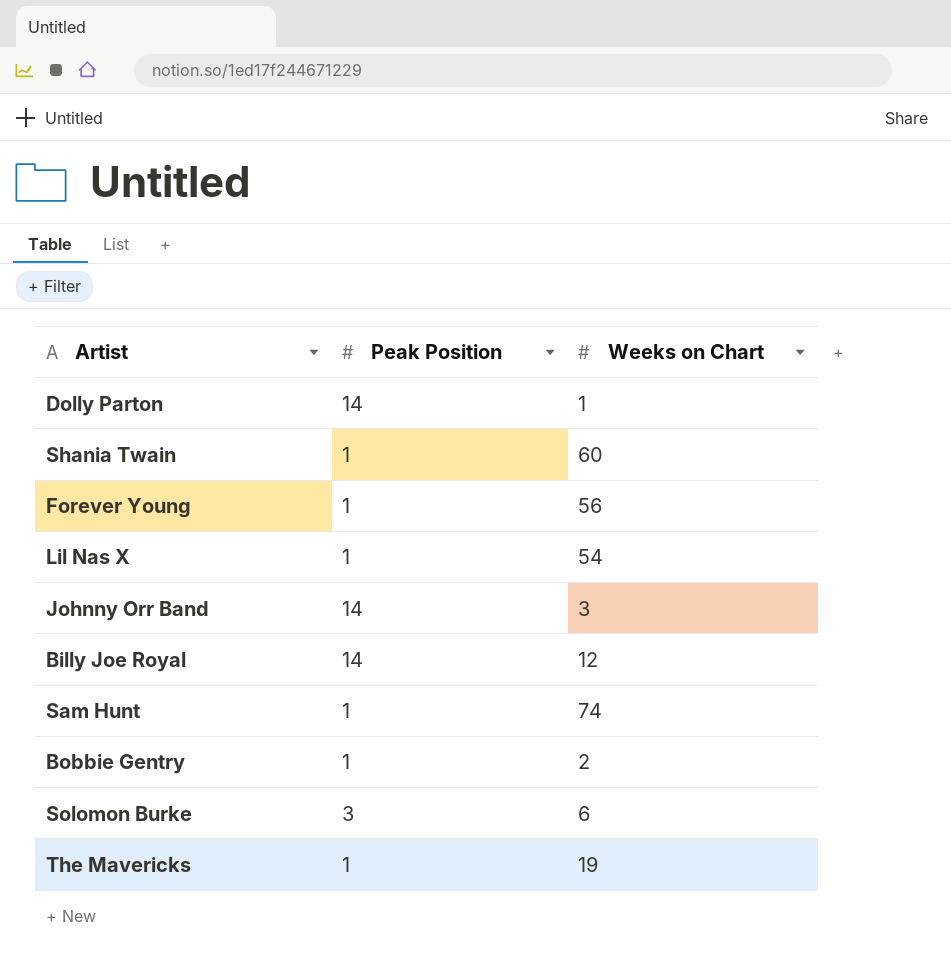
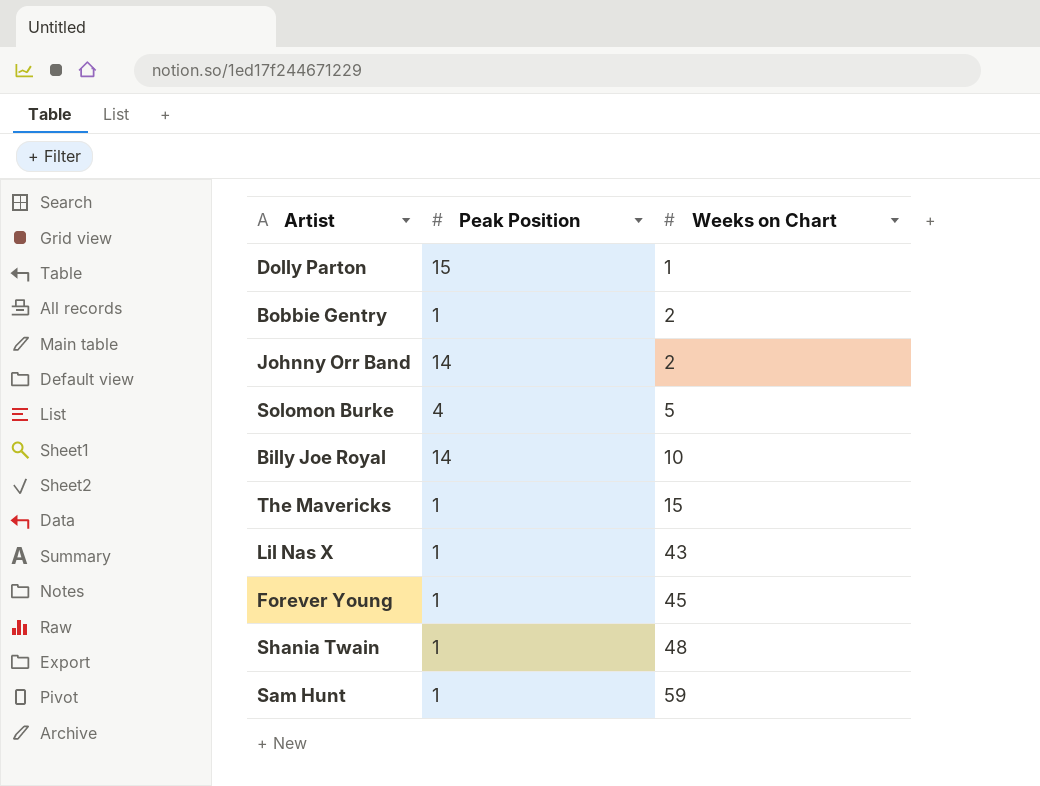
row order: none -> Weeks on Chart ascending
Dolly Parton | Peak Position: 14 -> 15
Johnny Orr Band | Weeks on Chart: 3 -> 2
Solomon Burke | Peak Position: 3 -> 4
Solomon Burke | Weeks on Chart: 6 -> 5
Billy Joe Royal | Weeks on Chart: 12 -> 10
The Mavericks | Weeks on Chart: 19 -> 15
Lil Nas X | Weeks on Chart: 54 -> 43
Forever Young | Weeks on Chart: 56 -> 45
Shania Twain | Weeks on Chart: 60 -> 48
Sam Hunt | Weeks on Chart: 74 -> 59

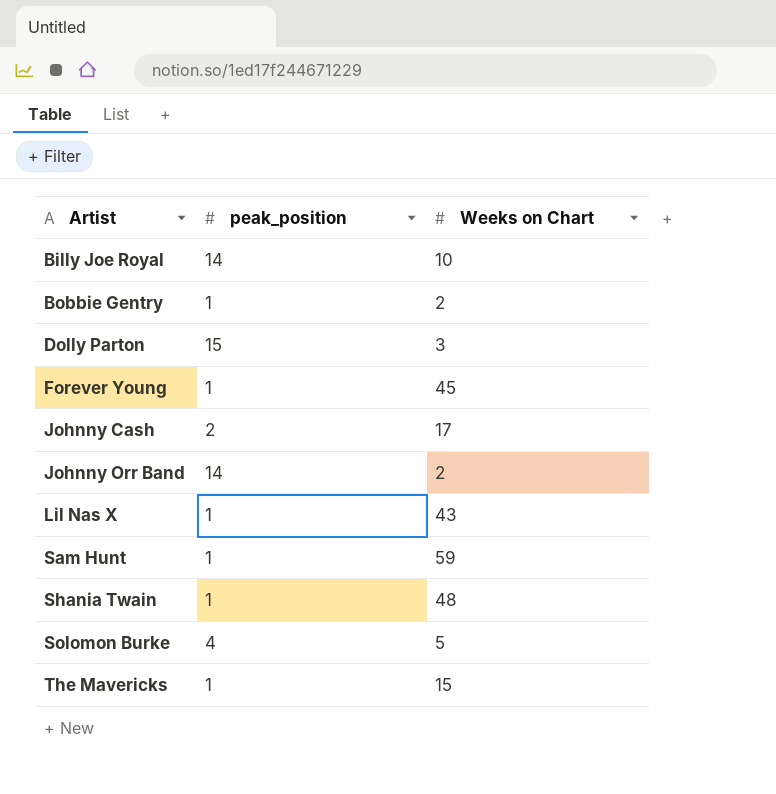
row order: Weeks on Chart ascending -> Artist ascending
column name: Peak Position -> peak_position
Dolly Parton | Weeks on Chart: 1 -> 3
row Johnny Cash: none -> 2 | 17

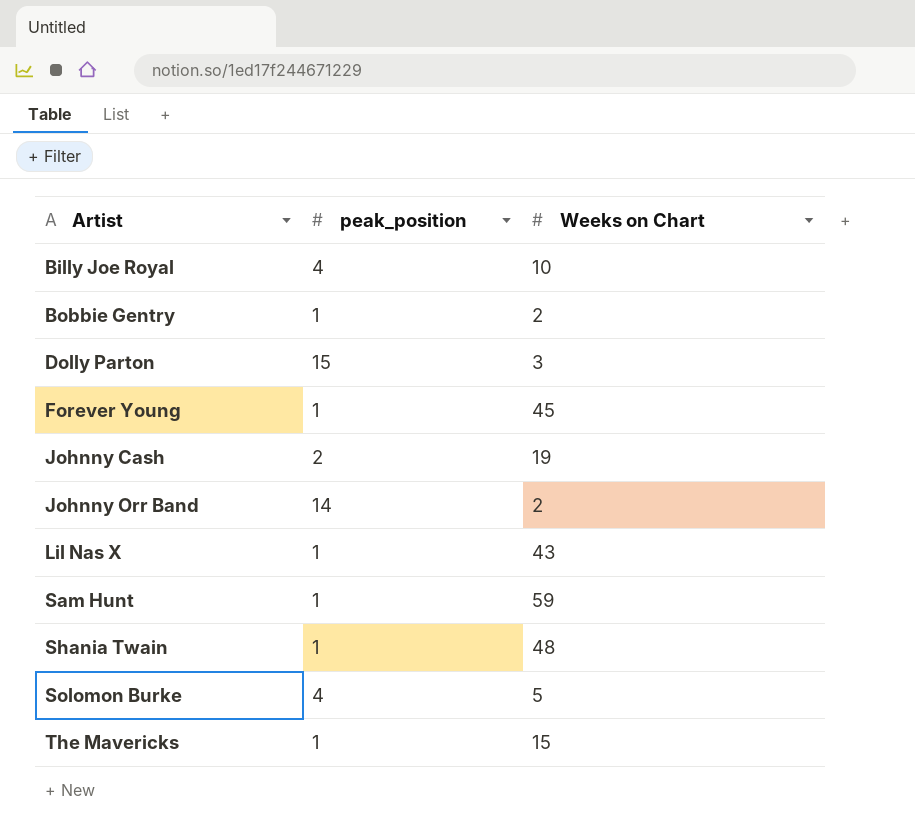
Billy Joe Royal | peak_position: 14 -> 4
Johnny Cash | Weeks on Chart: 17 -> 19

